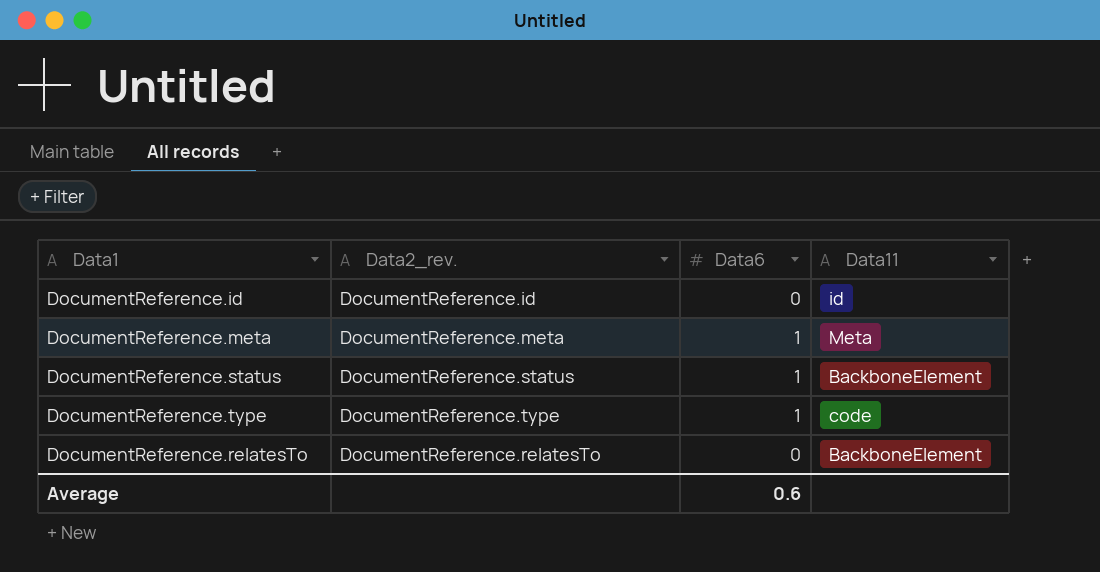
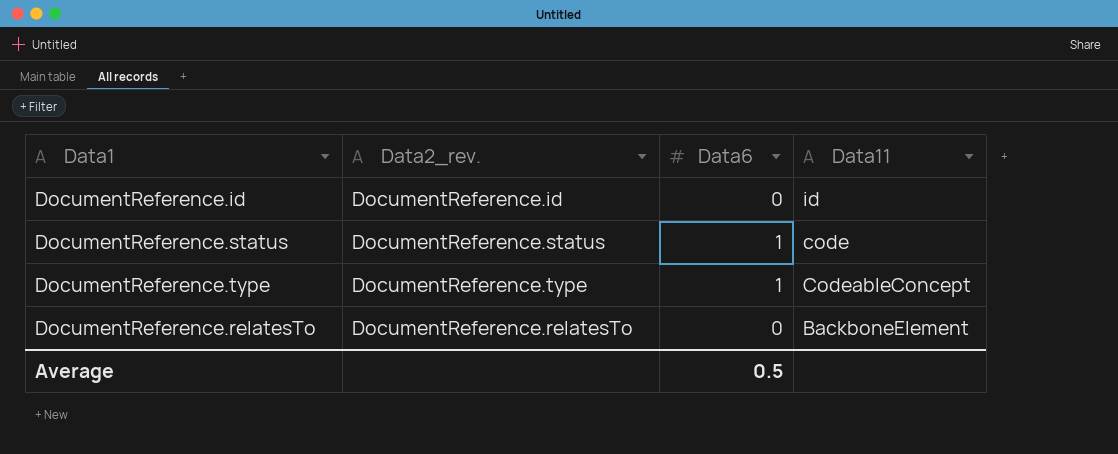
row DocumentReference.meta: DocumentReference.meta | 1 | Meta -> none
DocumentReference.status | Data11: BackboneElement -> code
DocumentReference.type | Data11: code -> CodeableConcept
Average | Data6: 0.6 -> 0.5

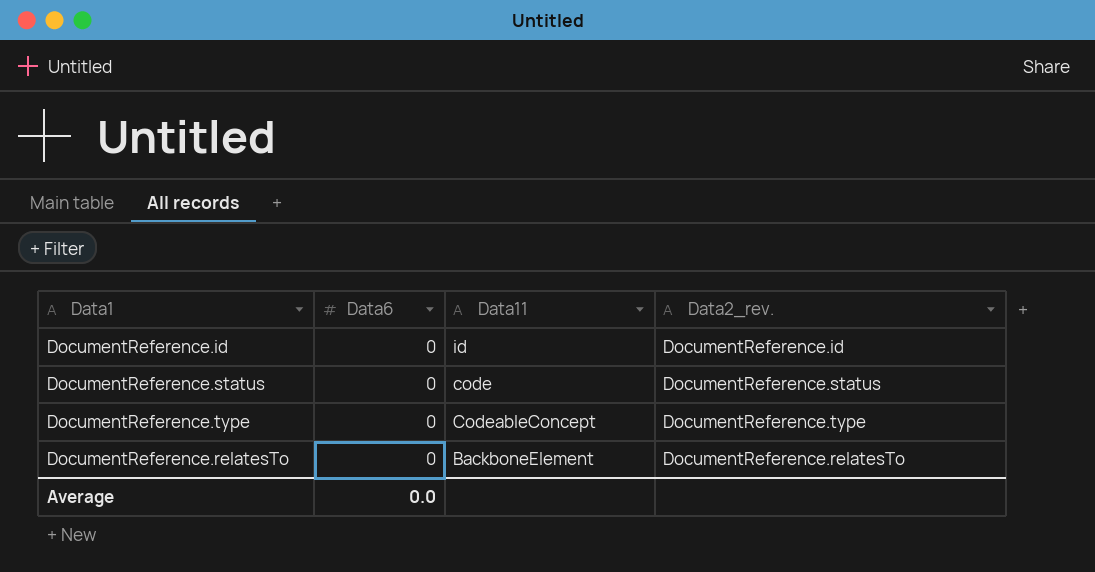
column Data2_rev. | position: 2 -> 4
DocumentReference.status | Data6: 1 -> 0
DocumentReference.type | Data6: 1 -> 0
Average | Data6: 0.5 -> 0.0

